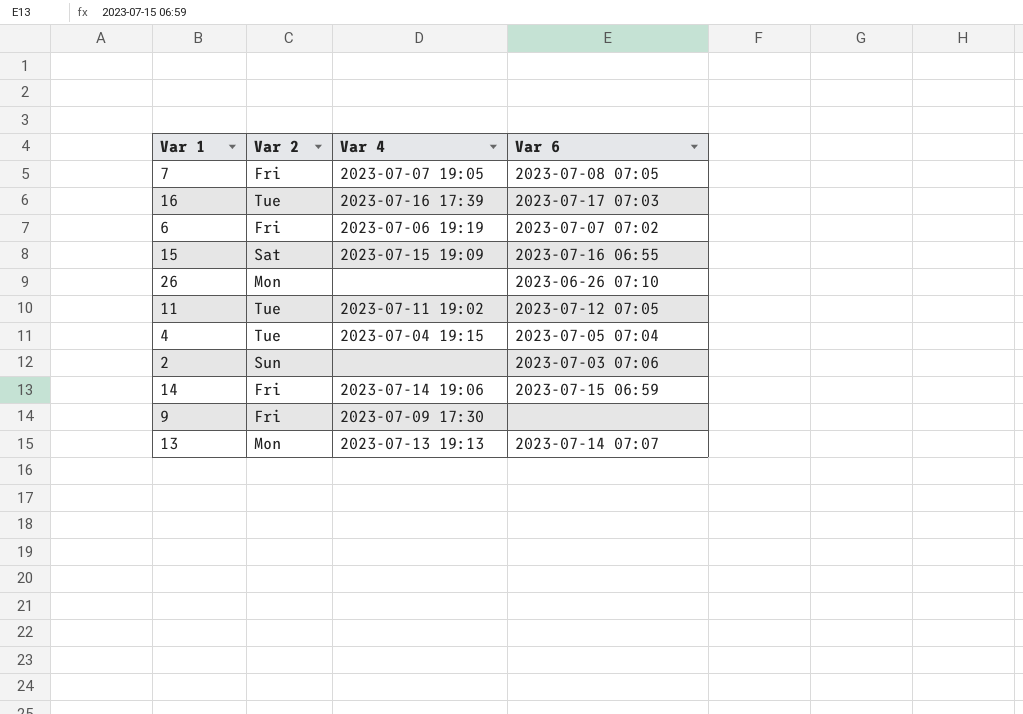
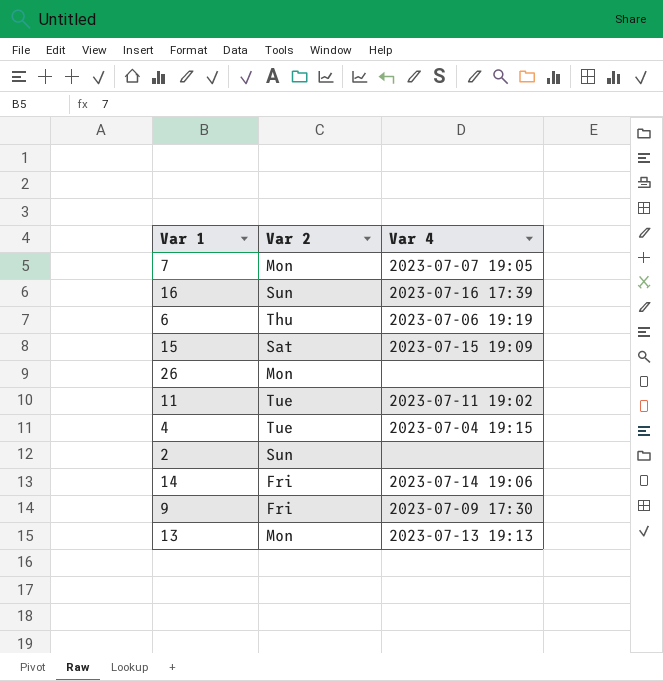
column Var 6 | position: 4 -> none
7 | Var 2: Fri -> Mon
16 | Var 2: Tue -> Sun
6 | Var 2: Fri -> Thu

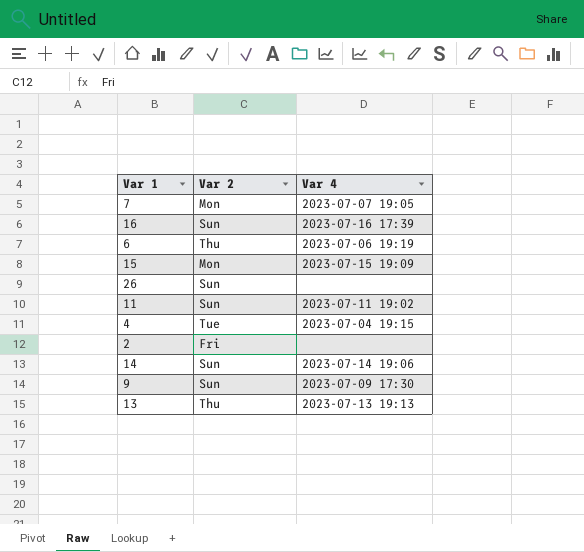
15 | Var 2: Sat -> Mon
26 | Var 2: Mon -> Sun
11 | Var 2: Tue -> Sun
2 | Var 2: Sun -> Fri
14 | Var 2: Fri -> Sun
9 | Var 2: Fri -> Sun
13 | Var 2: Mon -> Thu

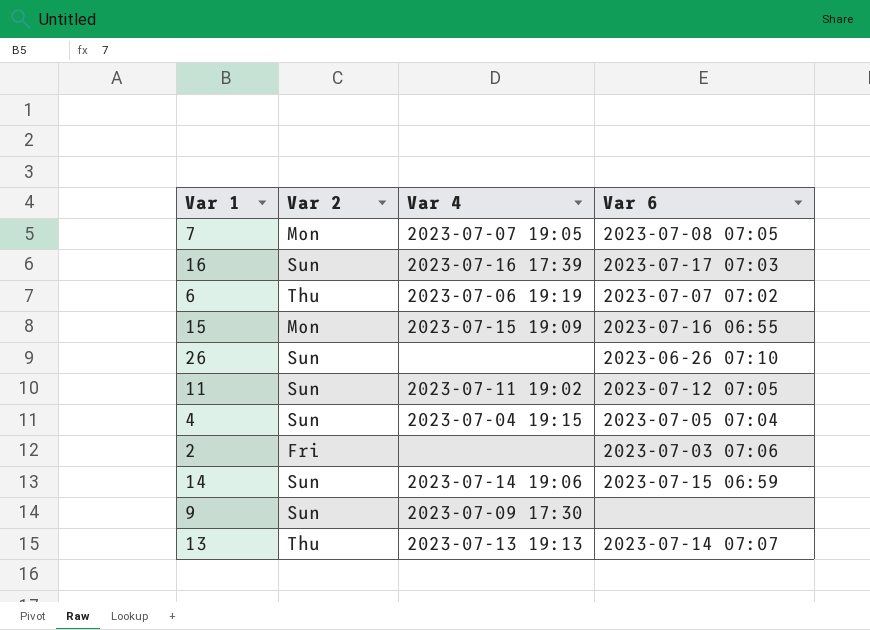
column Var 6 | position: none -> 4
4 | Var 2: Tue -> Sun

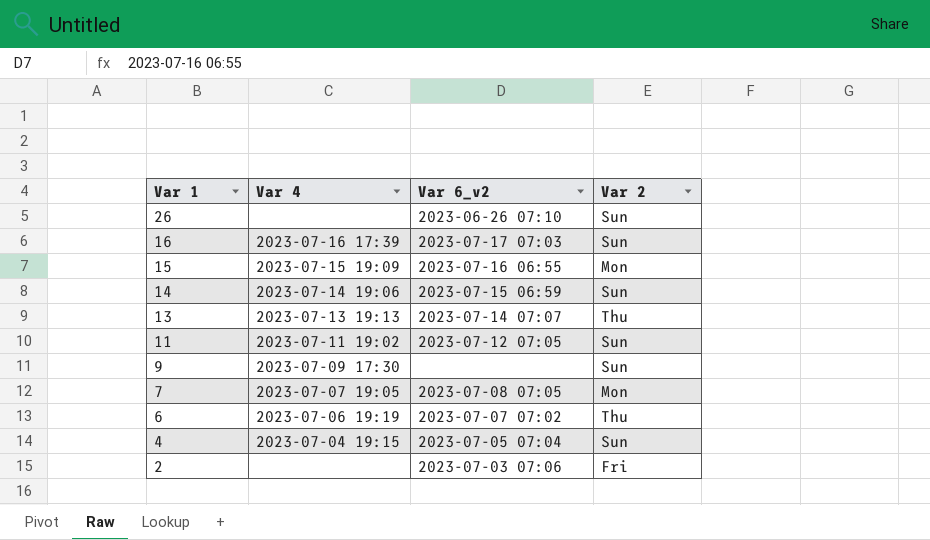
row order: none -> Var 1 descending
column name: Var 6 -> Var 6_v2
column Var 2 | position: 2 -> 4

